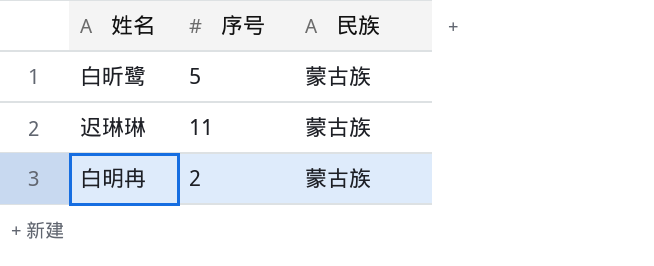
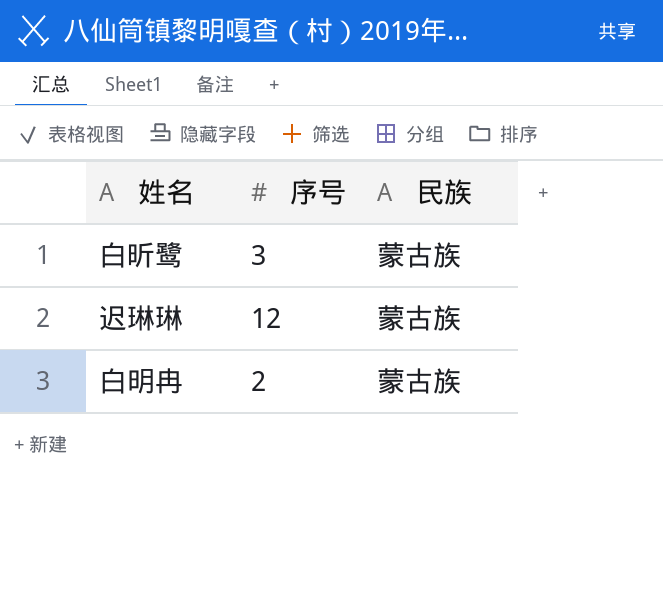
白昕鹭 | 序号: 5 -> 3
迟琳琳 | 序号: 11 -> 12

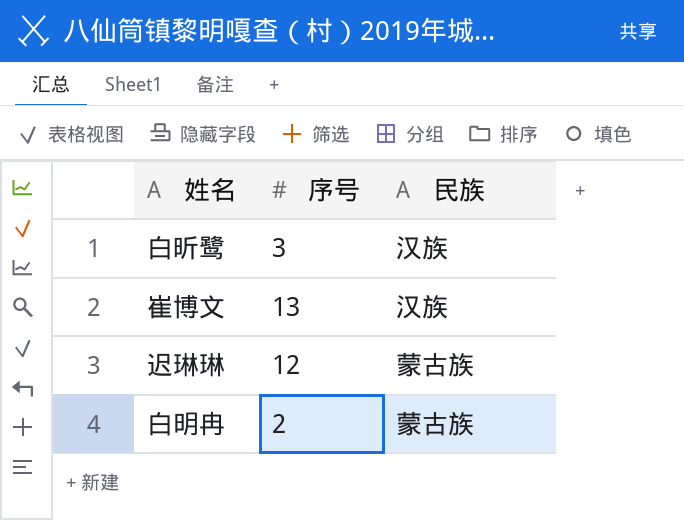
白昕鹭 | 民族: 蒙古族 -> 汉族
row 崔博文: none -> 13 | 汉族

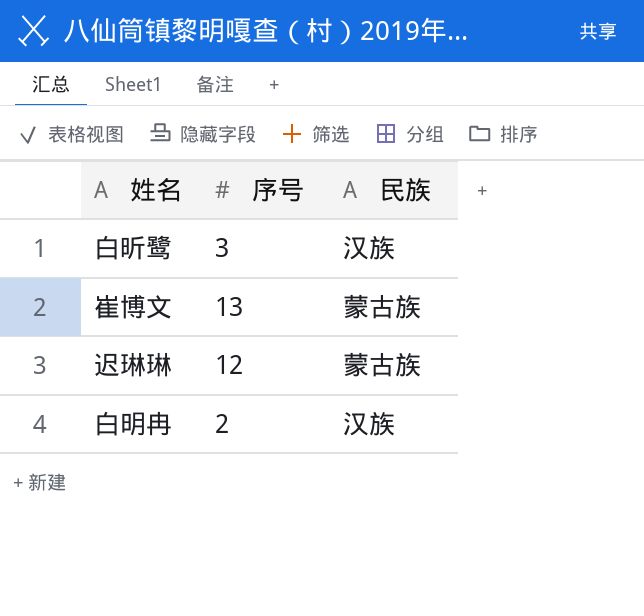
崔博文 | 民族: 汉族 -> 蒙古族
白明冉 | 民族: 蒙古族 -> 汉族

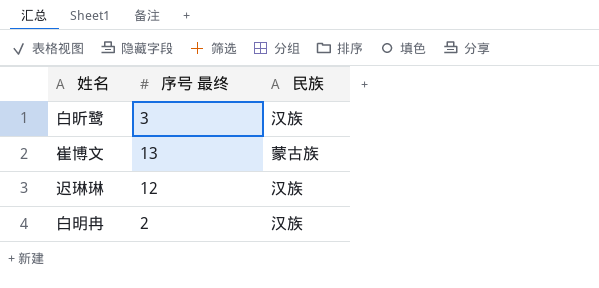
column name: 序号 -> 序号 最终
迟琳琳 | 民族: 蒙古族 -> 汉族

